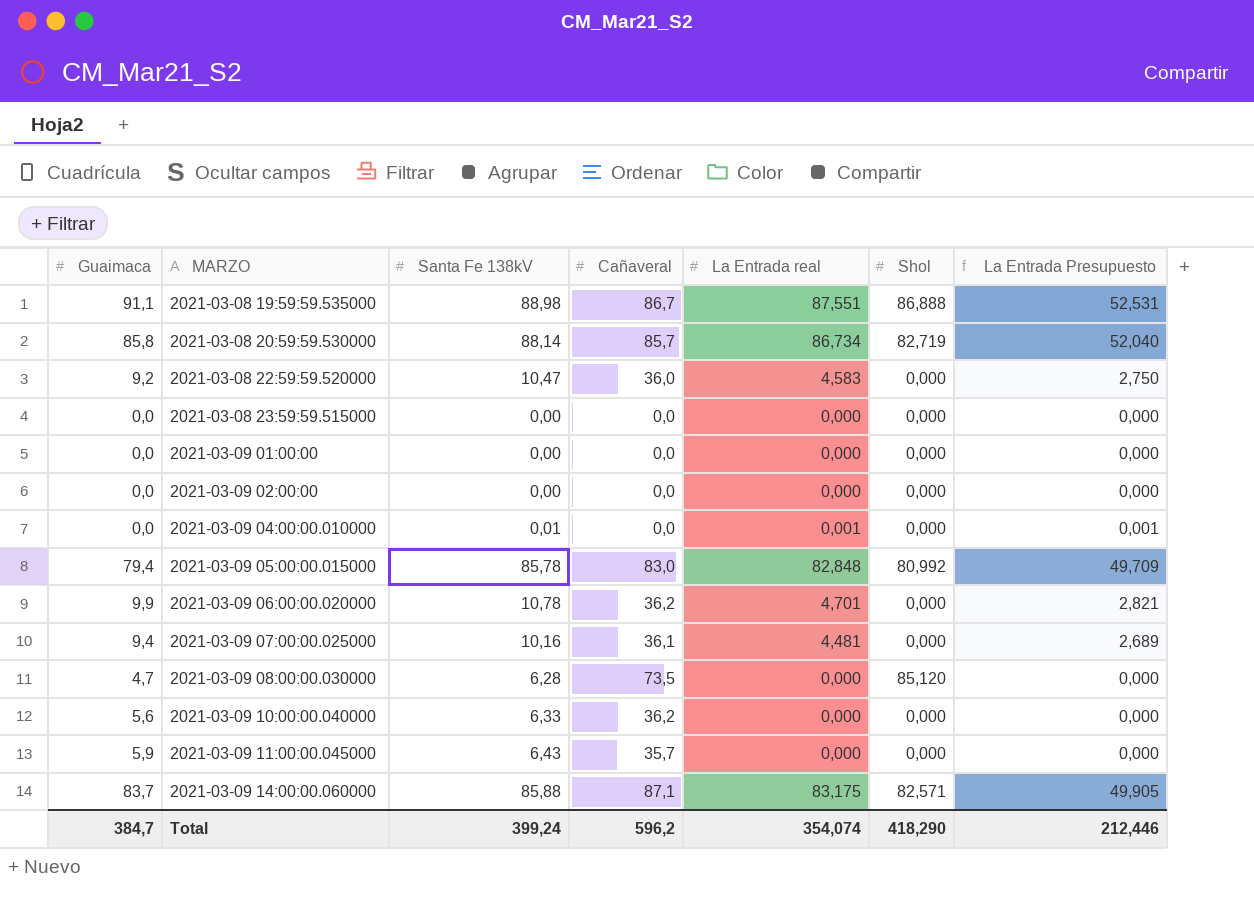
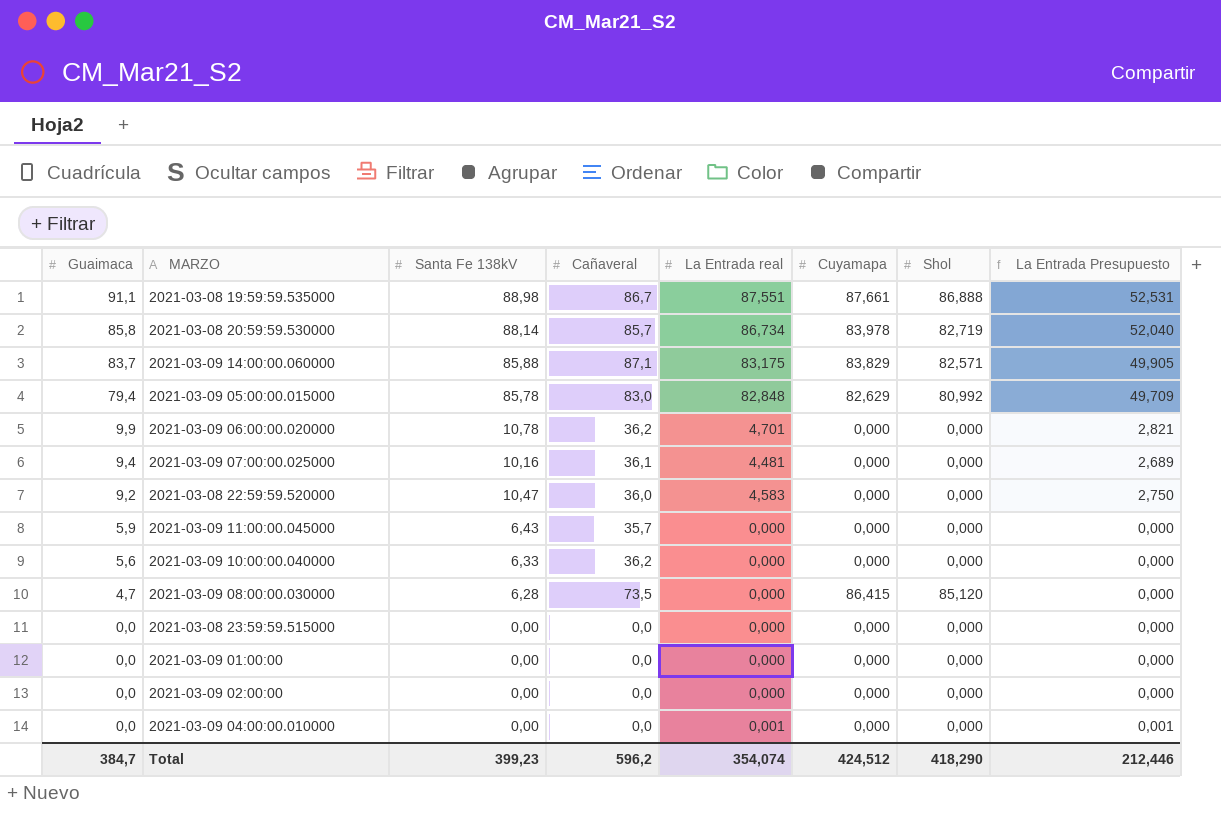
row order: MARZO ascending -> Guaimaca descending
column Cuyamapa | position: none -> 6
2021-03-09 04:00:00.010000 | Santa Fe 138kV: 0,01 -> 0,00
Total | Santa Fe 138kV: 399,24 -> 399,23

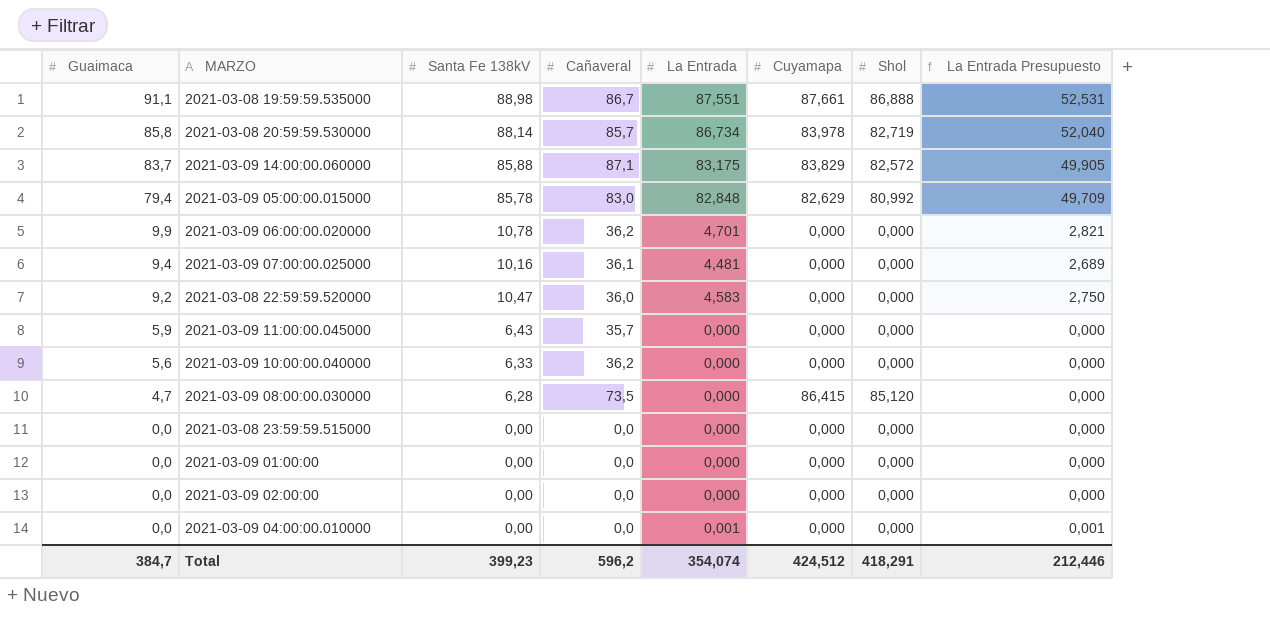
column name: La Entrada real -> La Entrada
2021-03-09 14:00:00.060000 | Shol: 82,571 -> 82,572
Total | Shol: 418,290 -> 418,291

